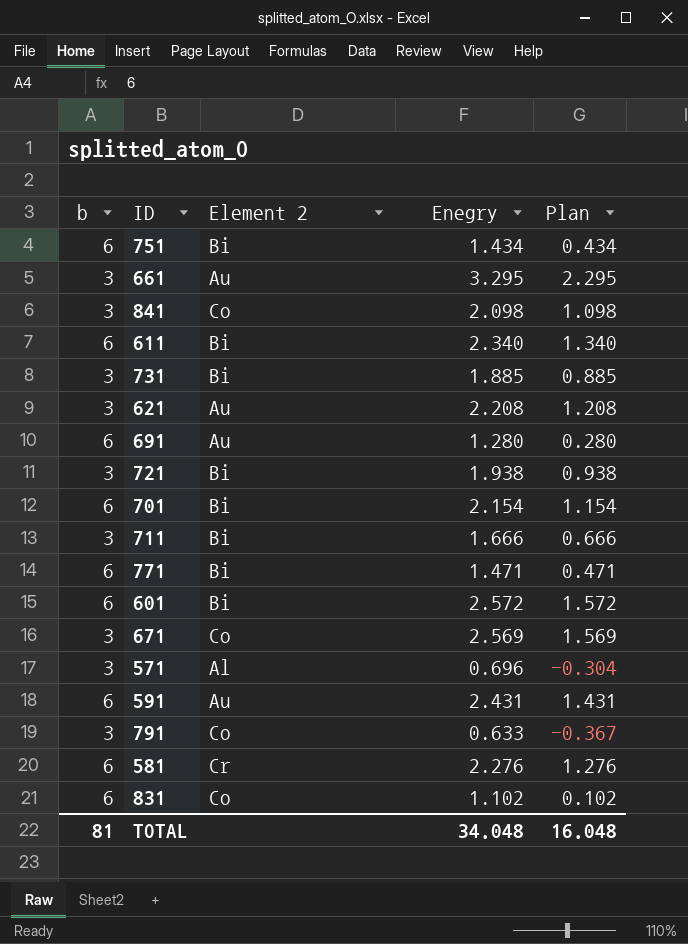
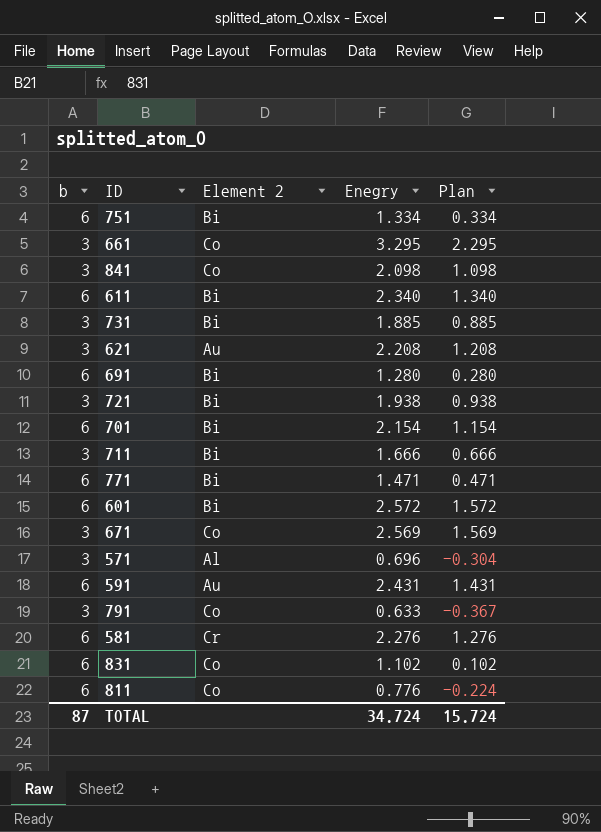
751 | Enegry: 1.434 -> 1.334
751 | Plan: 0.434 -> 0.334
661 | Element 2: Au -> Co
691 | Element 2: Au -> Bi
row 811: none -> 6 | Co | 0.776 | -0.224
TOTAL | b: 81 -> 87
TOTAL | Enegry: 34.048 -> 34.724
TOTAL | Plan: 16.048 -> 15.724

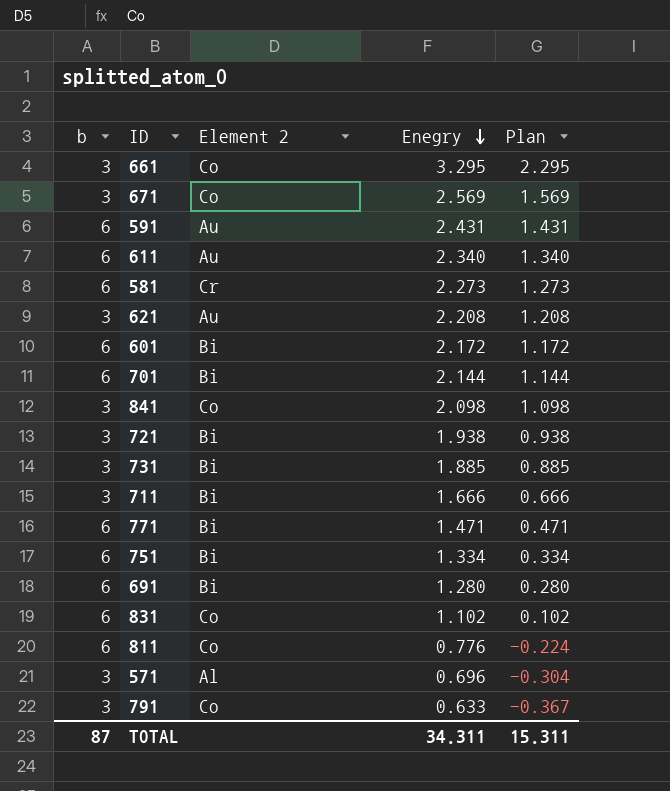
row order: none -> Enegry descending
611 | Element 2: Bi -> Au
581 | Enegry: 2.276 -> 2.273
581 | Plan: 1.276 -> 1.273
601 | Enegry: 2.572 -> 2.172
601 | Plan: 1.572 -> 1.172
701 | Enegry: 2.154 -> 2.144
701 | Plan: 1.154 -> 1.144
TOTAL | Enegry: 34.724 -> 34.311
TOTAL | Plan: 15.724 -> 15.311

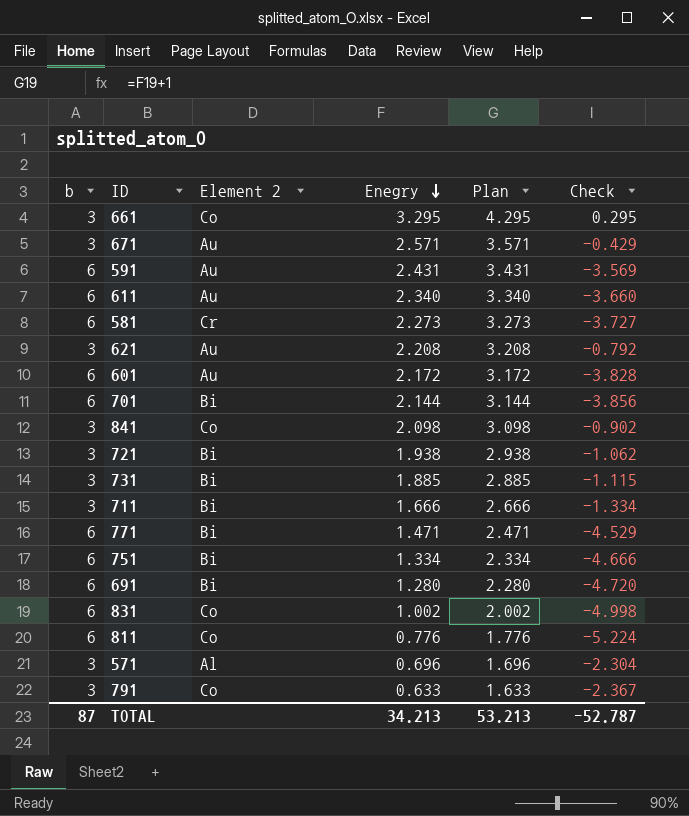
column Plan | formula: [Enegry] - 1 -> [Enegry] + 1
column Check | formula: none -> [Enegry] - [b]
671 | Element 2: Co -> Au
671 | Enegry: 2.569 -> 2.571
601 | Element 2: Bi -> Au
831 | Enegry: 1.102 -> 1.002
TOTAL | Enegry: 34.311 -> 34.213
TOTAL | Plan: 15.311 -> 53.213

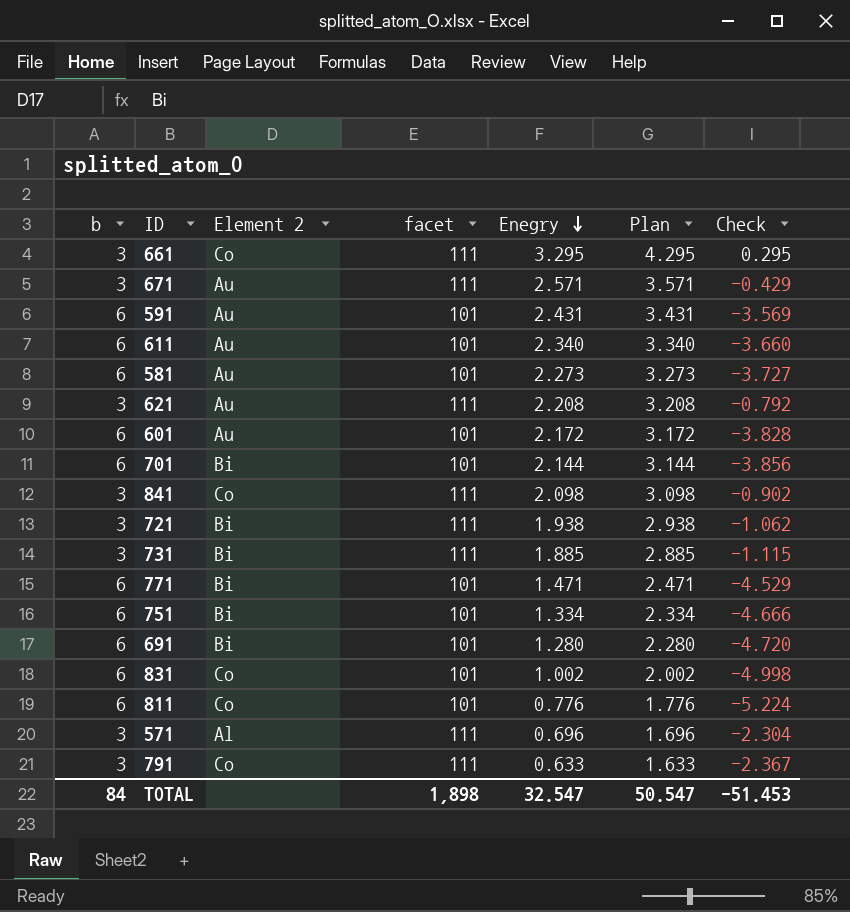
column facet | position: none -> 4
row 711: 3 | Bi | 1.666 | 2.666 | -1.334 -> none
581 | Element 2: Cr -> Au
TOTAL | b: 87 -> 84
TOTAL | Enegry: 34.213 -> 32.547
TOTAL | Plan: 53.213 -> 50.547
TOTAL | Check: -52.787 -> -51.453

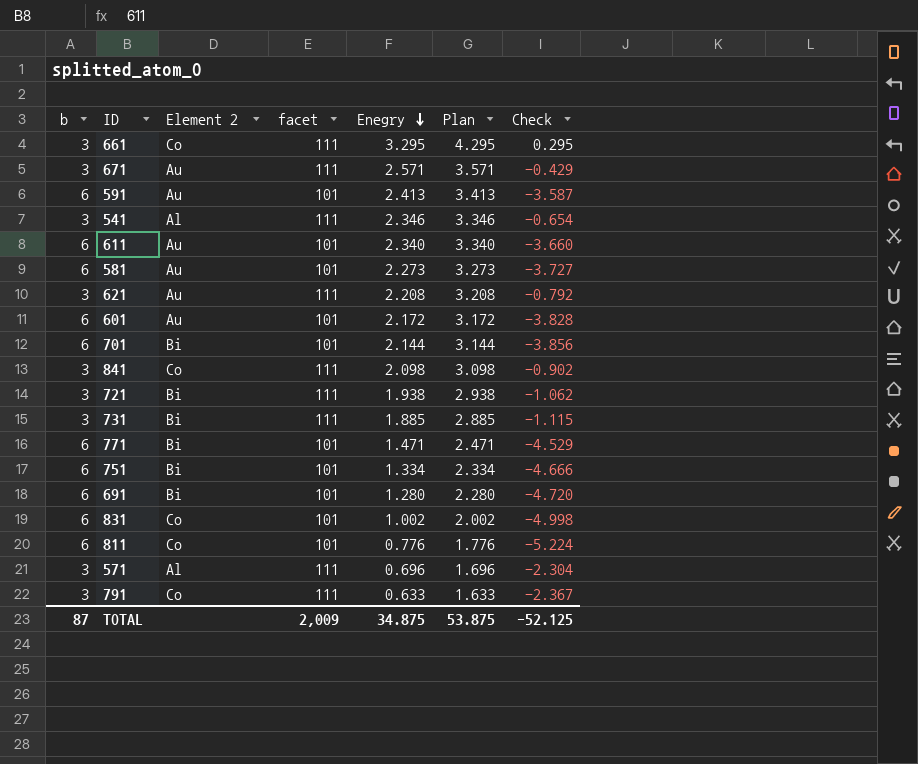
591 | Enegry: 2.431 -> 2.413
591 | Plan: 3.431 -> 3.413
591 | Check: -3.569 -> -3.587
row 541: none -> 3 | Al | 111 | 2.346 | 3.346 | -0.654
TOTAL | b: 84 -> 87
TOTAL | facet: 1,898 -> 2,009
TOTAL | Enegry: 32.547 -> 34.875
TOTAL | Plan: 50.547 -> 53.875
TOTAL | Check: -51.453 -> -52.125

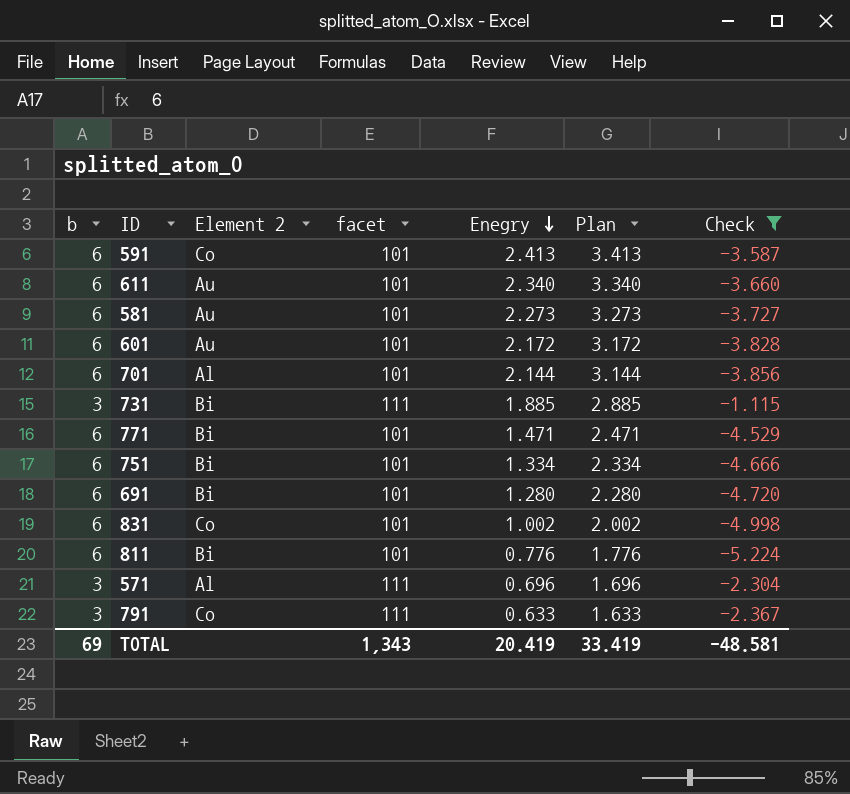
filter: none -> Check <= -1.115
591 | Element 2: Au -> Co
701 | Element 2: Bi -> Al
811 | Element 2: Co -> Bi
TOTAL | b: 87 -> 69
TOTAL | facet: 2,009 -> 1,343
TOTAL | Enegry: 34.875 -> 20.419
TOTAL | Plan: 53.875 -> 33.419
TOTAL | Check: -52.125 -> -48.581

